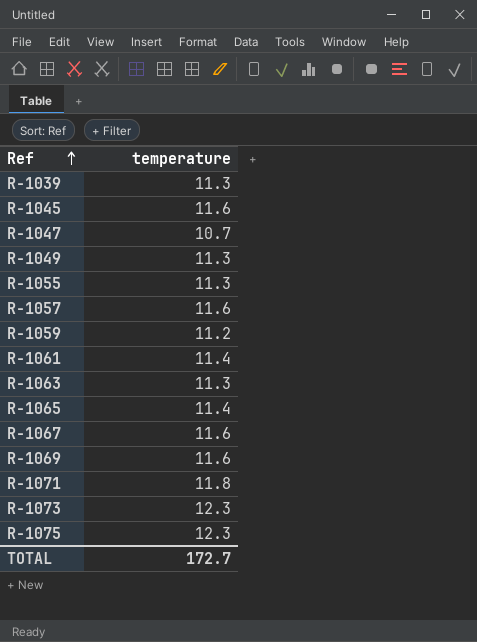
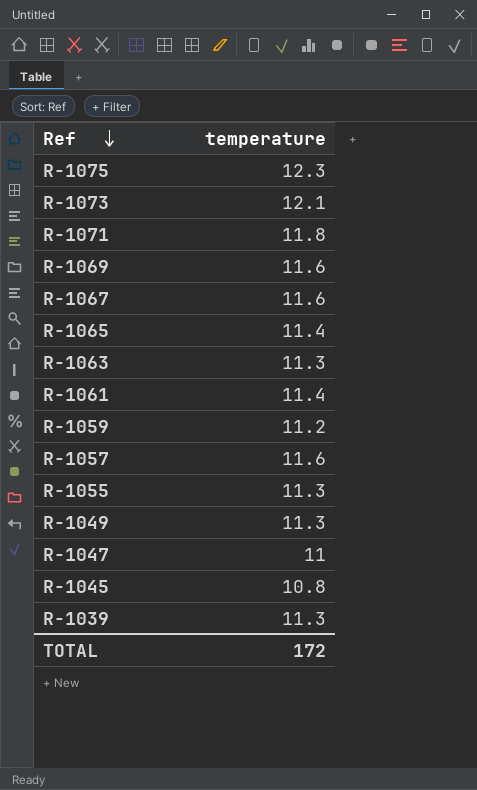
row order: Ref ascending -> Ref descending
R-1073 | temperature: 12.3 -> 12.1
R-1047 | temperature: 10.7 -> 11
R-1045 | temperature: 11.6 -> 10.8
TOTAL | temperature: 172.7 -> 172

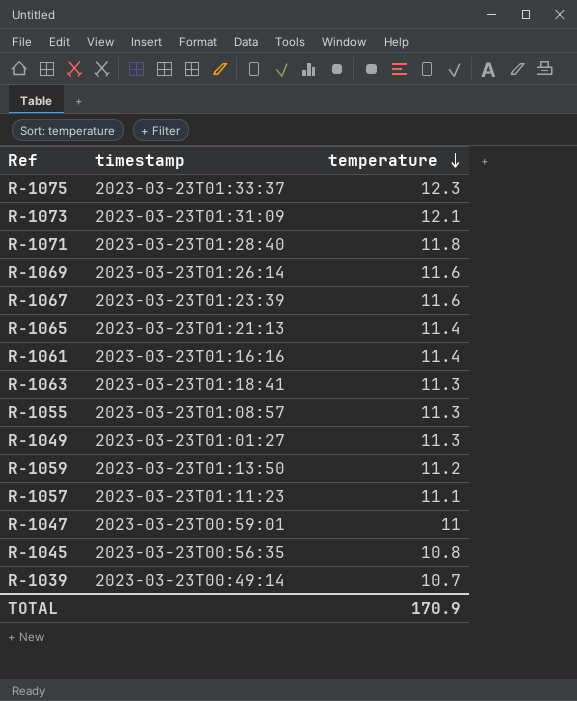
row order: Ref descending -> temperature descending
column timestamp | position: none -> 2
R-1057 | temperature: 11.6 -> 11.1
R-1039 | temperature: 11.3 -> 10.7
TOTAL | temperature: 172 -> 170.9

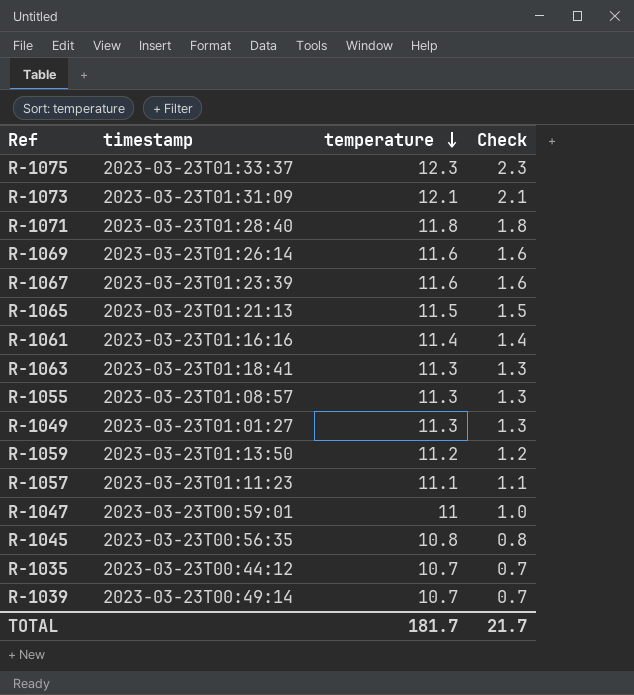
column Check | formula: none -> [temperature] - 10
R-1065 | temperature: 11.4 -> 11.5
row R-1035: none -> 2023-03-23T00:44:12 | 10.7 | 0.7
TOTAL | temperature: 170.9 -> 181.7

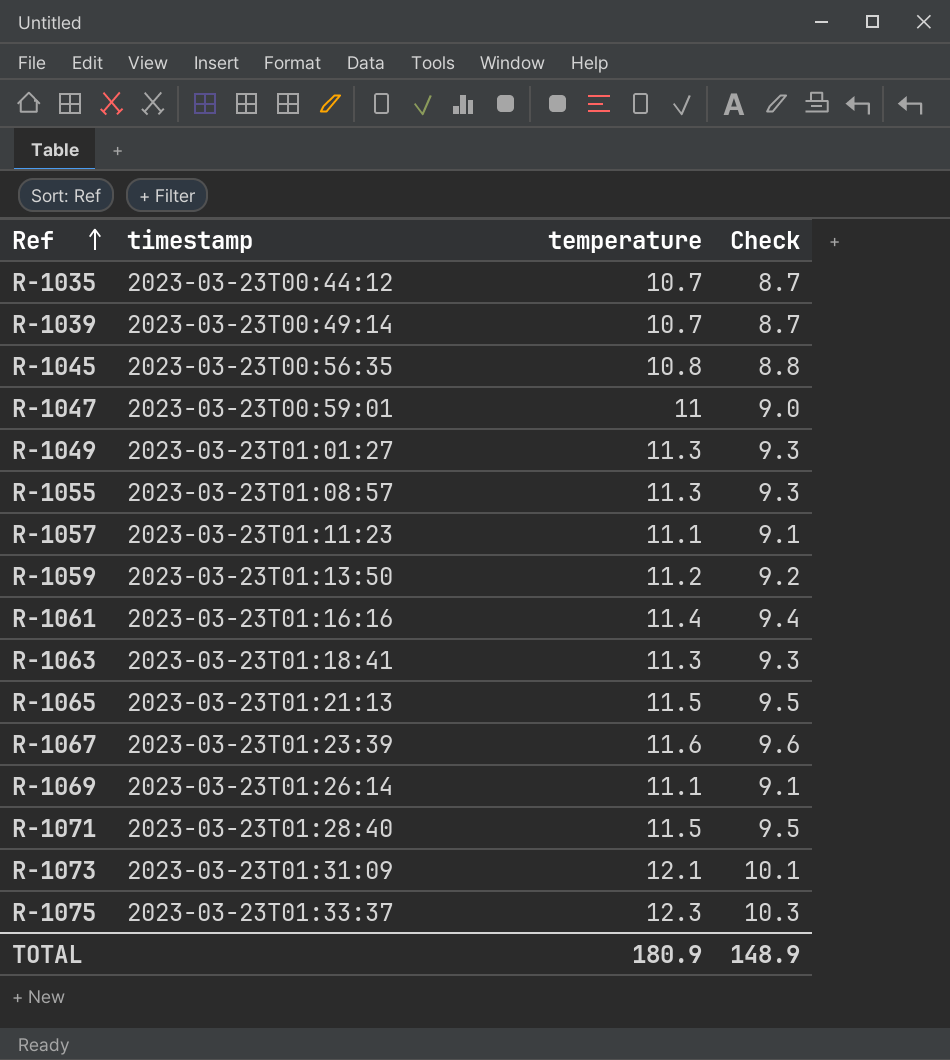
row order: temperature descending -> Ref ascending
column Check | formula: [temperature] - 10 -> [temperature] - 2
R-1069 | temperature: 11.6 -> 11.1
R-1071 | temperature: 11.8 -> 11.5
TOTAL | temperature: 181.7 -> 180.9
TOTAL | Check: 21.7 -> 148.9

